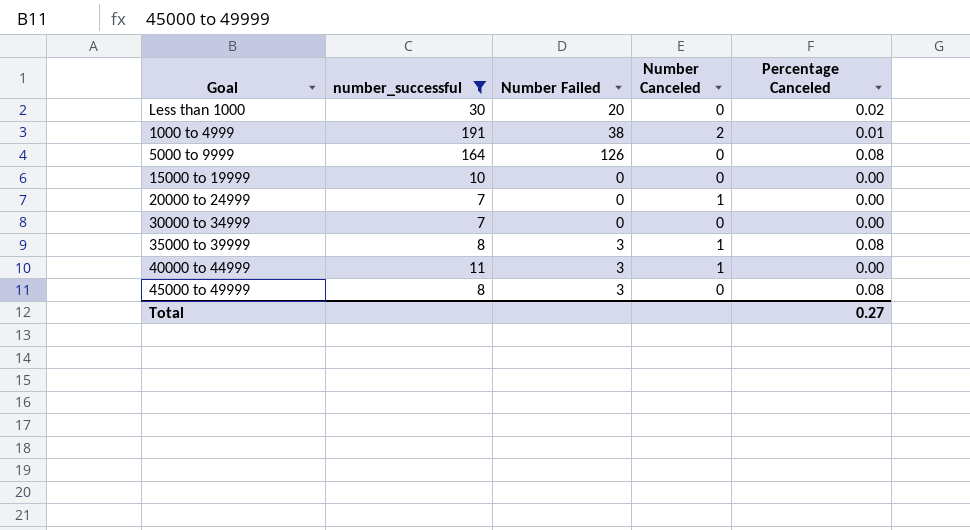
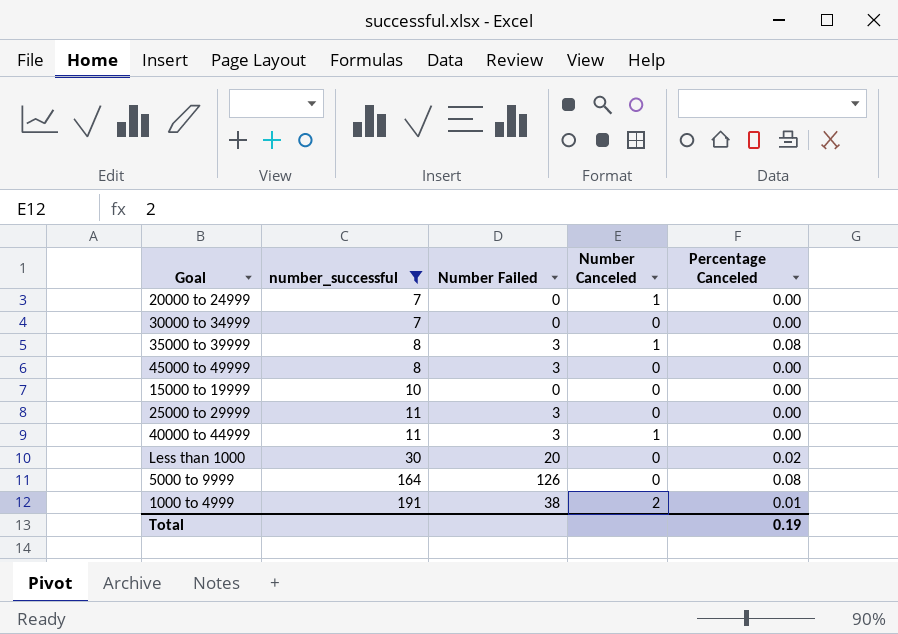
row order: none -> number_successful ascending
45000 to 49999 | Percentage Canceled: 0.08 -> 0.00
row 25000 to 29999: none -> 11 | 3 | 0 | 0.00
Total | Percentage Canceled: 0.27 -> 0.19

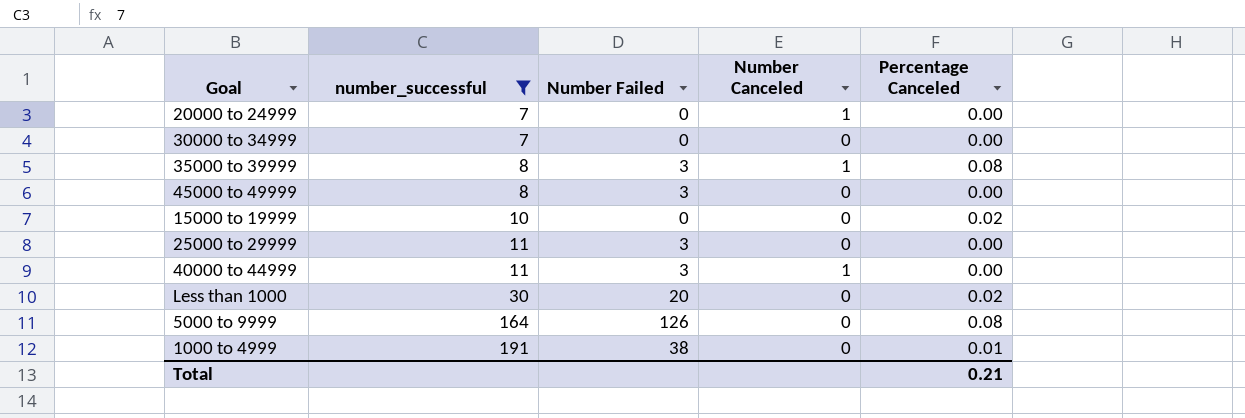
15000 to 19999 | Percentage Canceled: 0.00 -> 0.02
1000 to 4999 | Number Canceled: 2 -> 0
Total | Percentage Canceled: 0.19 -> 0.21

